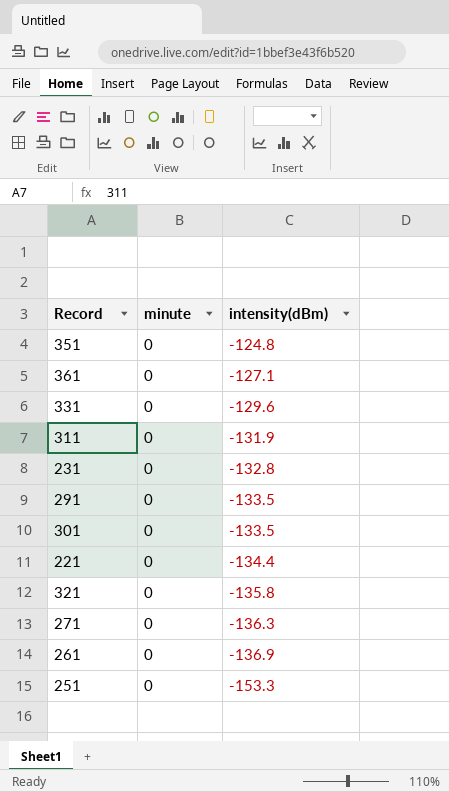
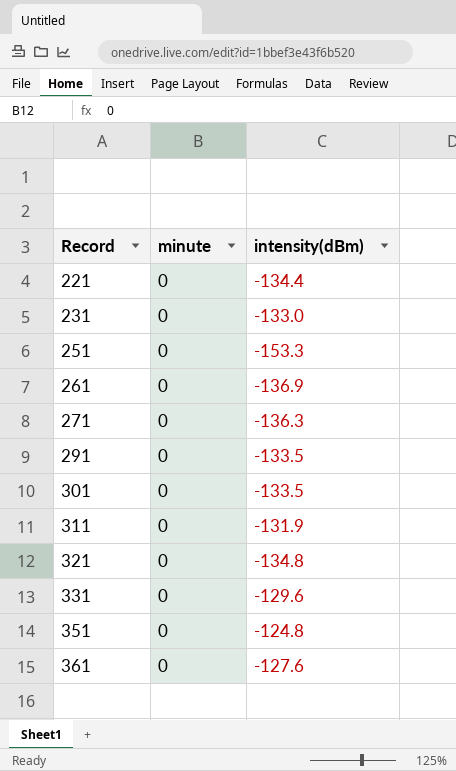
row order: intensity(dBm) descending -> Record ascending
231 | intensity(dBm): -132.8 -> -133.0
321 | intensity(dBm): -135.8 -> -134.8
361 | intensity(dBm): -127.1 -> -127.6

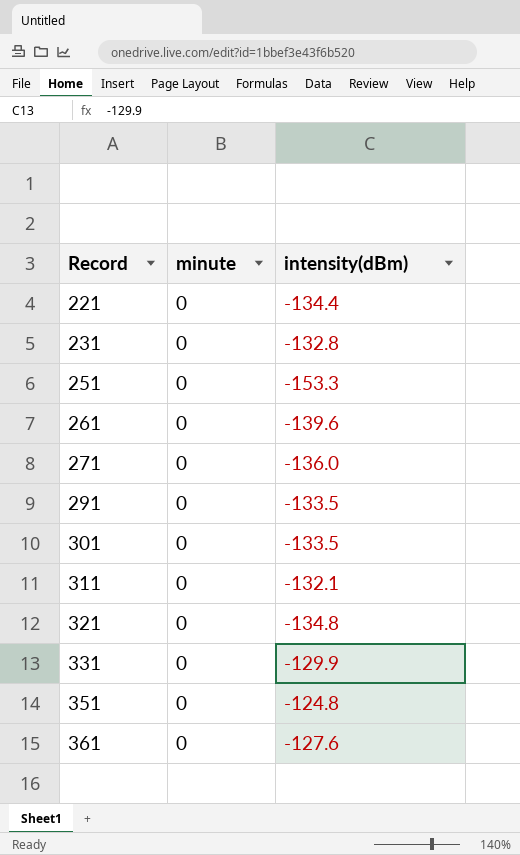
231 | intensity(dBm): -133.0 -> -132.8
261 | intensity(dBm): -136.9 -> -139.6
271 | intensity(dBm): -136.3 -> -136.0
311 | intensity(dBm): -131.9 -> -132.1
331 | intensity(dBm): -129.6 -> -129.9

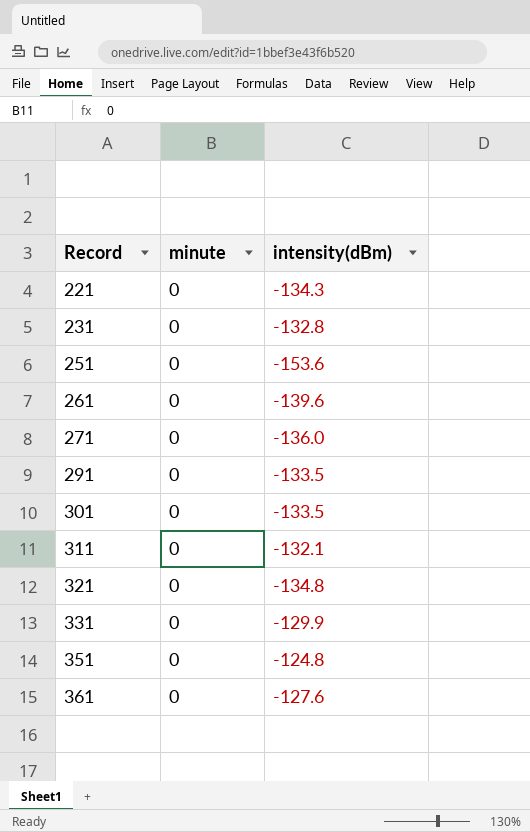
221 | intensity(dBm): -134.4 -> -134.3
251 | intensity(dBm): -153.3 -> -153.6

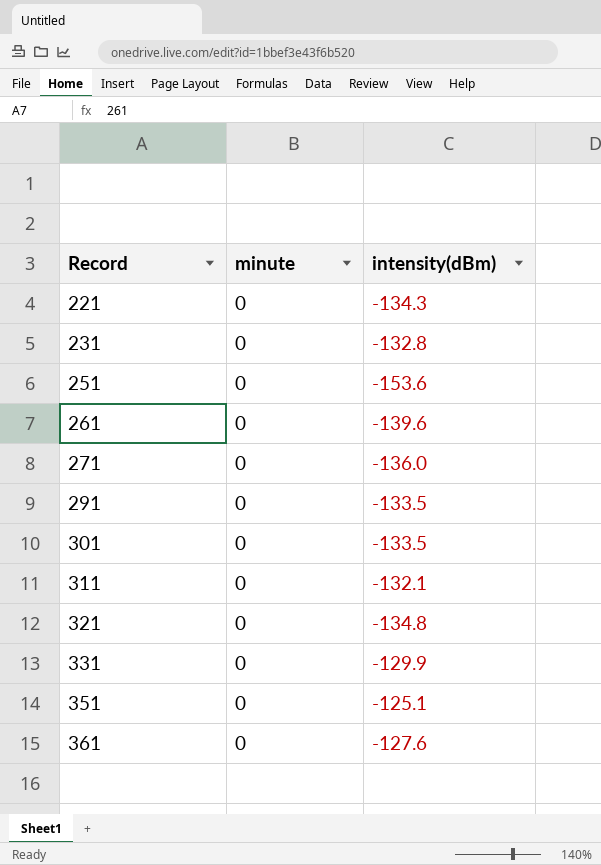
351 | intensity(dBm): -124.8 -> -125.1

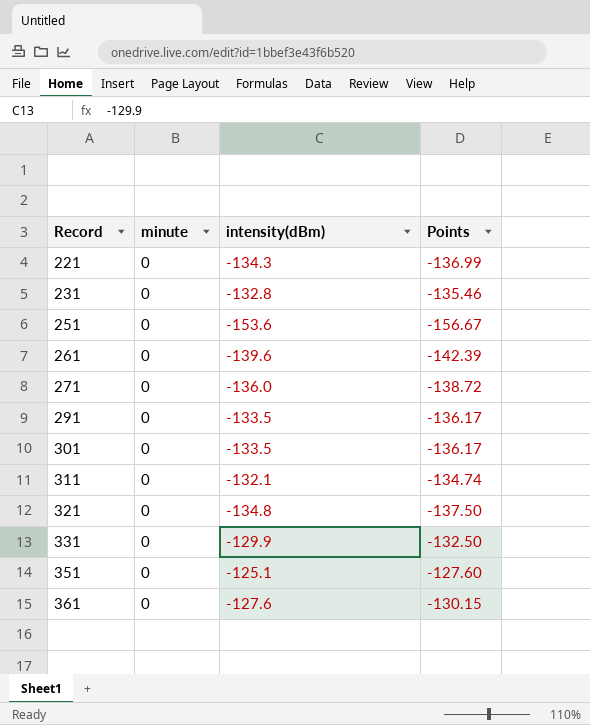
column Points | formula: none -> [intensity(dBm)] * 1.02

